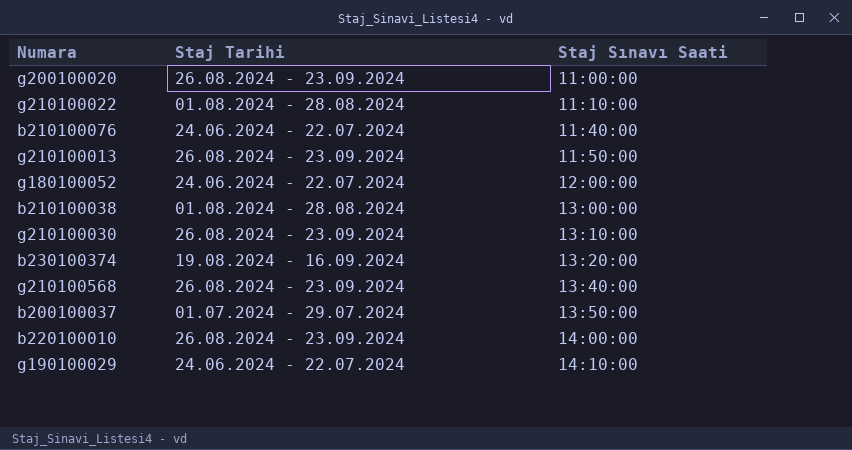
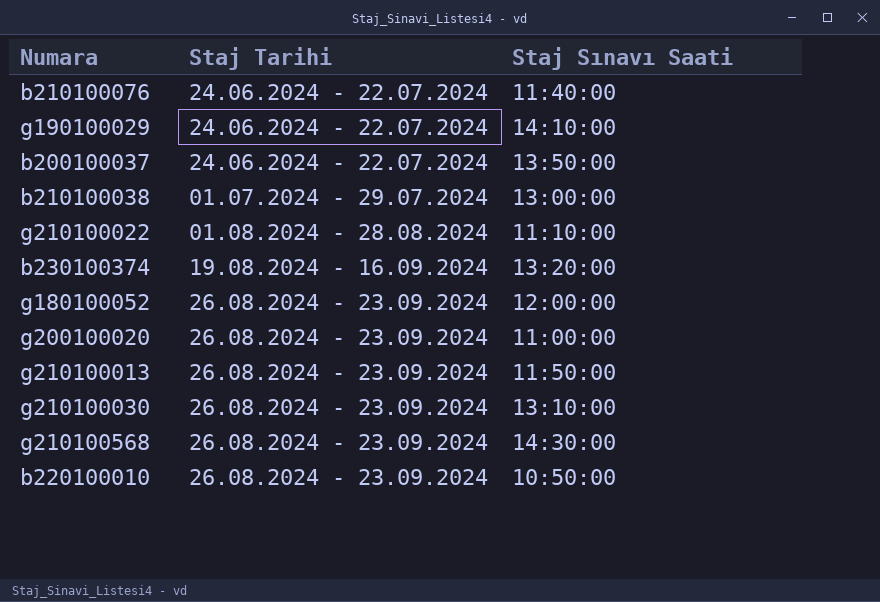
row order: Staj Sınavı Saati ascending -> Staj Tarihi ascending
b200100037 | Staj Tarihi: 01.07.2024 - 29.07.2024 -> 24.06.2024 - 22.07.2024
b210100038 | Staj Tarihi: 01.08.2024 - 28.08.2024 -> 01.07.2024 - 29.07.2024
g180100052 | Staj Tarihi: 24.06.2024 - 22.07.2024 -> 26.08.2024 - 23.09.2024
g210100568 | Staj Sınavı Saati: 13:40:00 -> 14:30:00
b220100010 | Staj Sınavı Saati: 14:00:00 -> 10:50:00

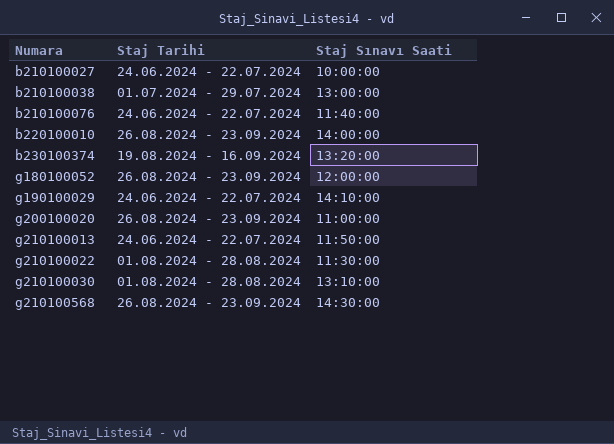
row order: Staj Tarihi ascending -> Numara ascending
row b200100037: 24.06.2024 - 22.07.2024 | 13:50:00 -> none
row b210100027: none -> 24.06.2024 - 22.07.2024 | 10:00:00
b220100010 | Staj Sınavı Saati: 10:50:00 -> 14:00:00
g210100013 | Staj Tarihi: 26.08.2024 - 23.09.2024 -> 24.06.2024 - 22.07.2024
g210100022 | Staj Sınavı Saati: 11:10:00 -> 11:30:00
g210100030 | Staj Tarihi: 26.08.2024 - 23.09.2024 -> 01.08.2024 - 28.08.2024

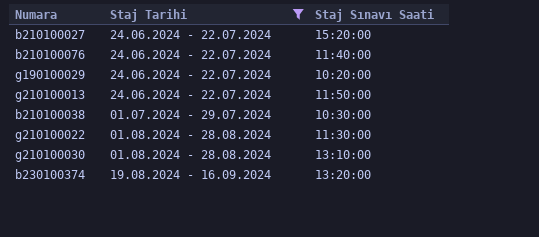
filter: none -> Staj Tarihi != 26.08.2024 - 23.09.2024
row order: Numara ascending -> Staj Tarihi ascending
b210100027 | Staj Sınavı Saati: 10:00:00 -> 15:20:00
g190100029 | Staj Sınavı Saati: 14:10:00 -> 10:20:00
b210100038 | Staj Sınavı Saati: 13:00:00 -> 10:30:00

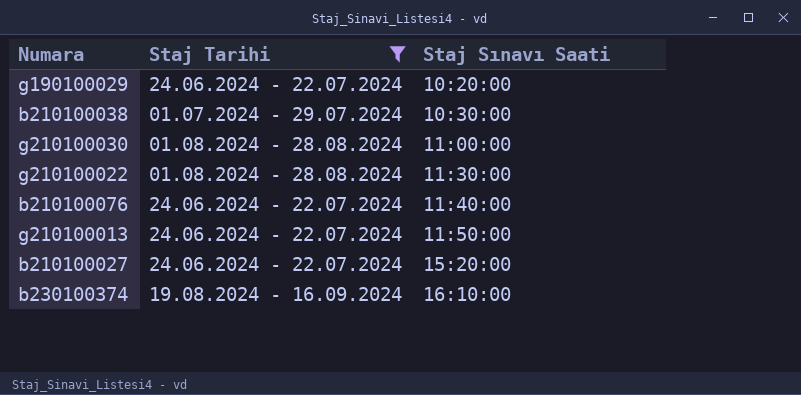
row order: Staj Tarihi ascending -> Staj Sınavı Saati ascending
g210100030 | Staj Sınavı Saati: 13:10:00 -> 11:00:00
b230100374 | Staj Sınavı Saati: 13:20:00 -> 16:10:00

